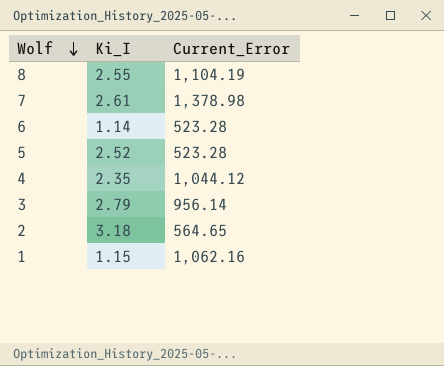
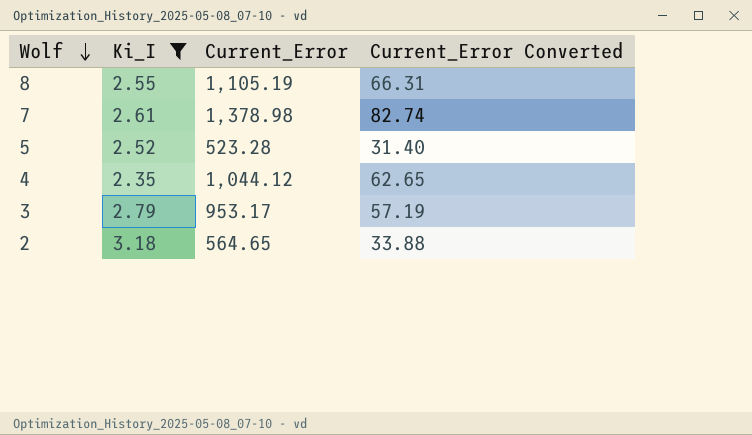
filter: none -> Ki_I >= 2.35
column Current_Error Converted | formula: none -> [Current_Error] * 0.06
8 | Current_Error: 1,104.19 -> 1,105.19
3 | Current_Error: 956.14 -> 953.17

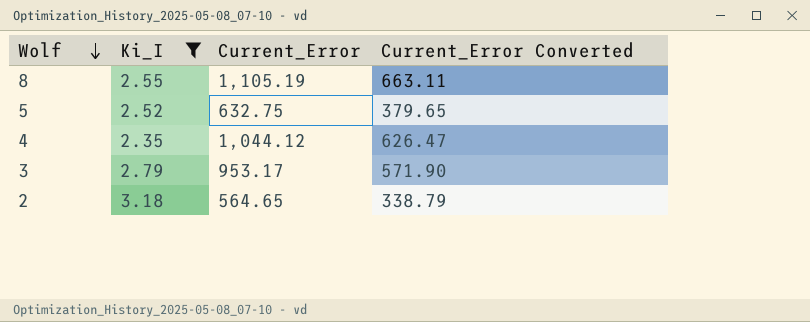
column Current_Error Converted | formula: [Current_Error] * 0.06 -> [Current_Error] * 0.6
row 7: 2.61 | 1,378.98 | 82.74 -> none
5 | Current_Error: 523.28 -> 632.75

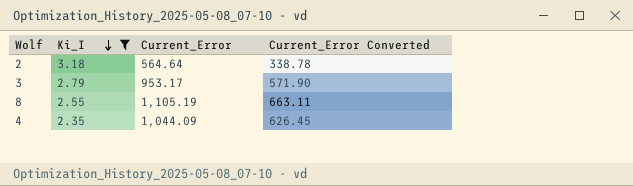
row order: Wolf descending -> Ki_I descending
row 5: 2.52 | 632.75 | 379.65 -> none
2 | Current_Error: 564.65 -> 564.64
2 | Current_Error Converted: 338.79 -> 338.78
4 | Current_Error: 1,044.12 -> 1,044.09
4 | Current_Error Converted: 626.47 -> 626.45

